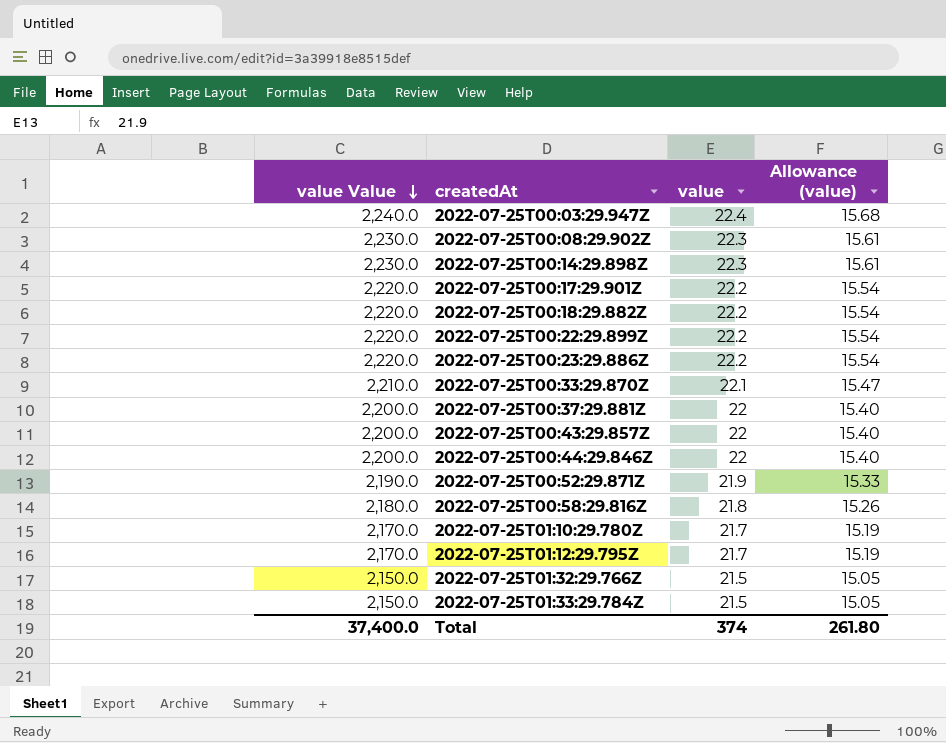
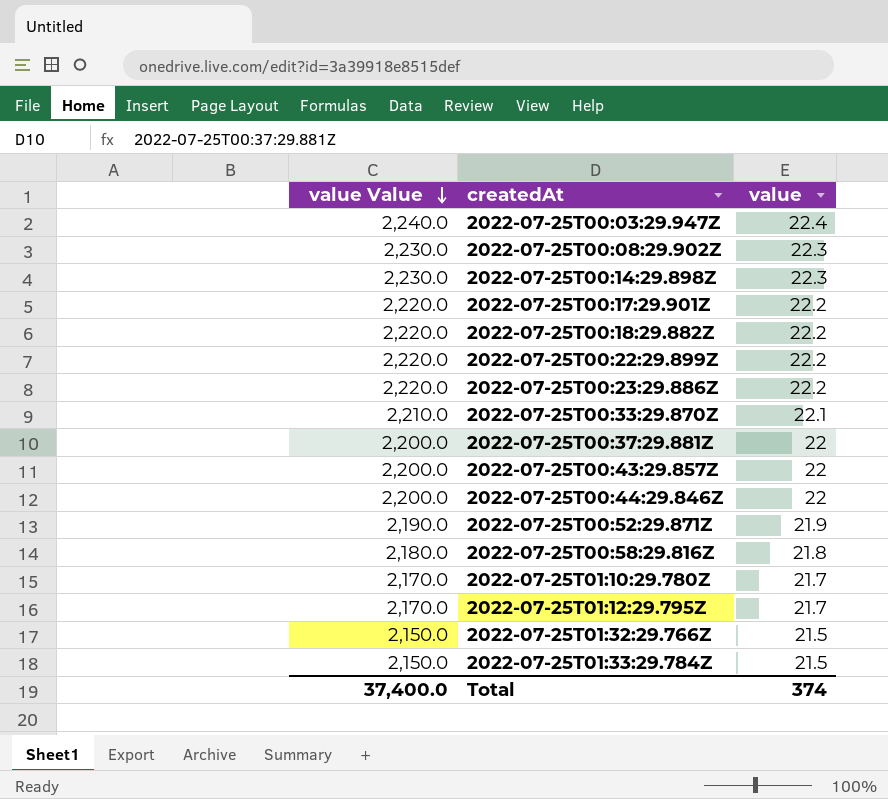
column Allowance (value) | formula: [value] * 0.7 -> none

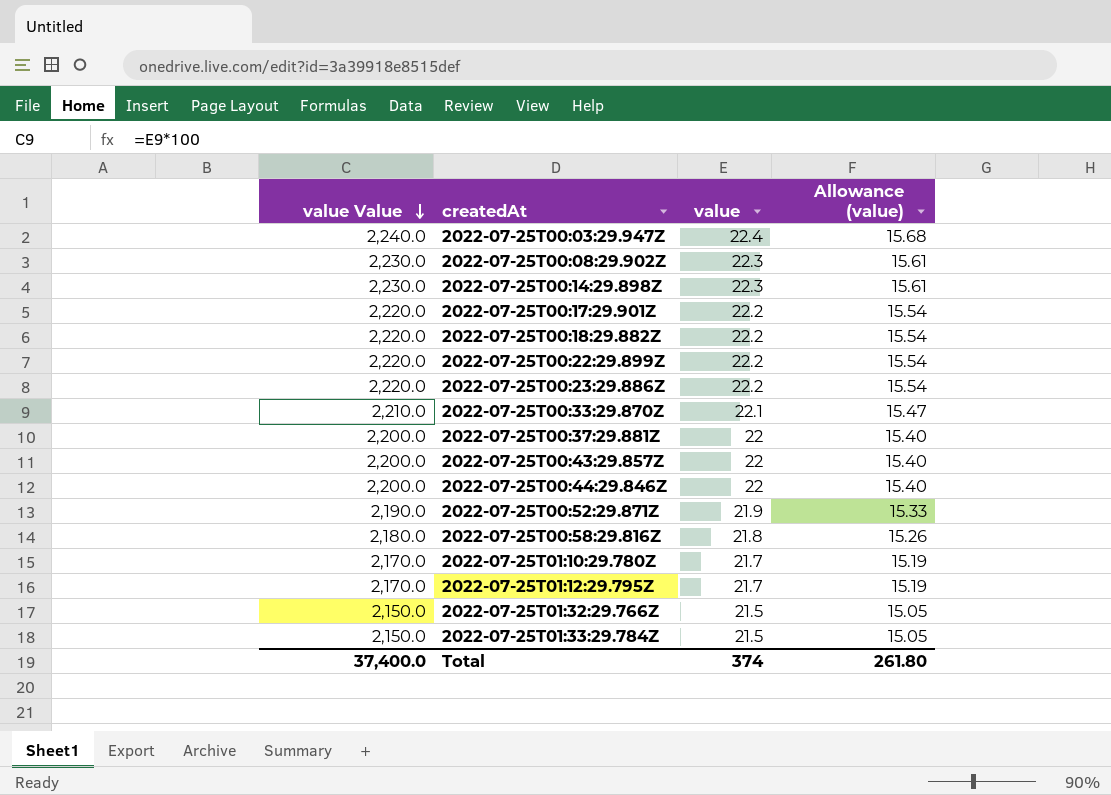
column Allowance (value) | formula: none -> [value] * 0.7

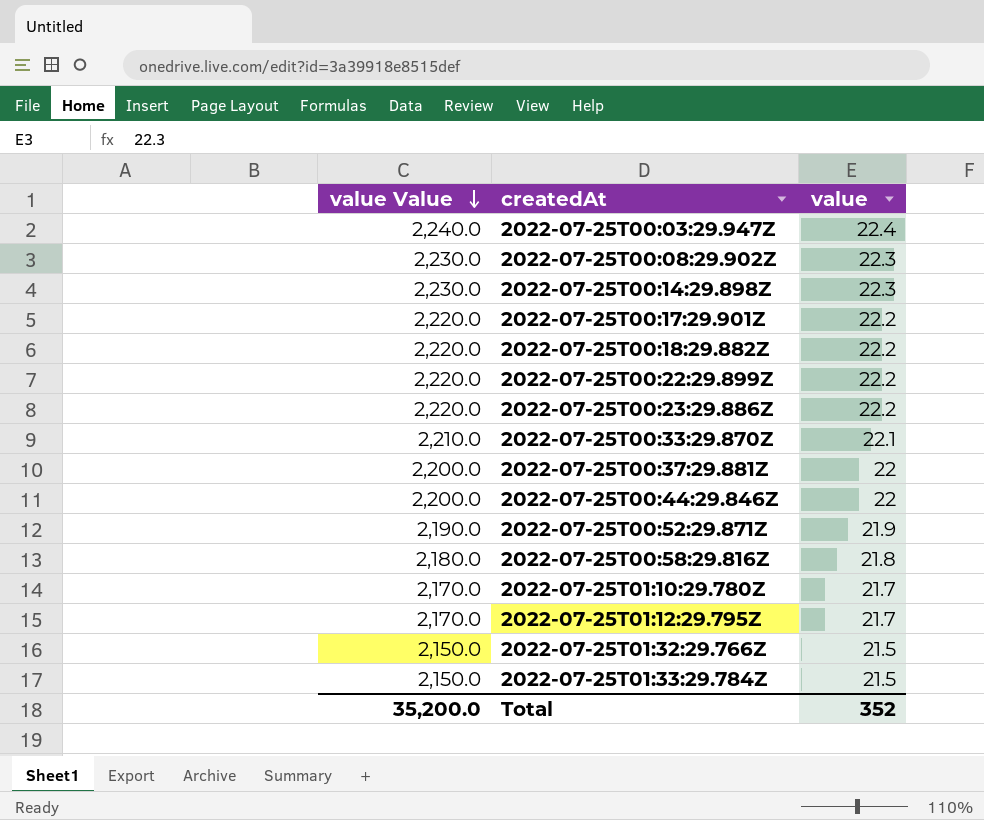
column Allowance (value) | formula: [value] * 0.7 -> none
row 2022-07-25T00:43:29.857Z: 2,200.0 | 22 | 15.40 -> none
Total | value Value: 37,400.0 -> 35,200.0
Total | value: 374 -> 352

